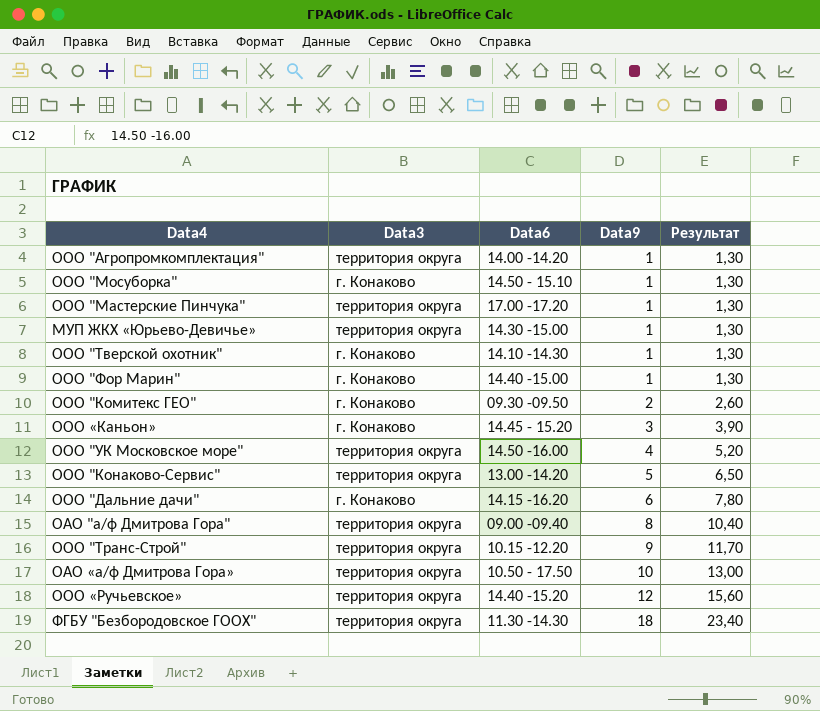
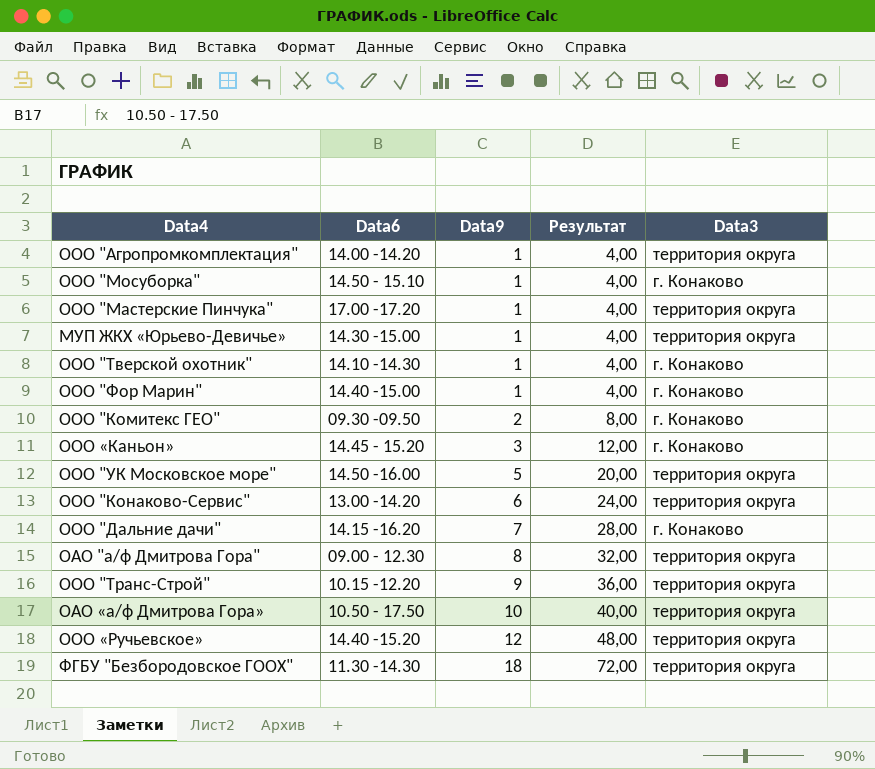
column Результат | formula: [Data9] * 1,3 -> [Data9] * 4
column Data3 | position: 2 -> 5
ООО "УК Московское море" | Data9: 4 -> 5
ООО "Конаково-Сервис" | Data9: 5 -> 6
ООО "Дальние дачи" | Data9: 6 -> 7
ОАО "а/ф Дмитрова Гора" | Data6: 09.00 -09.40 -> 09.00 - 12.30

